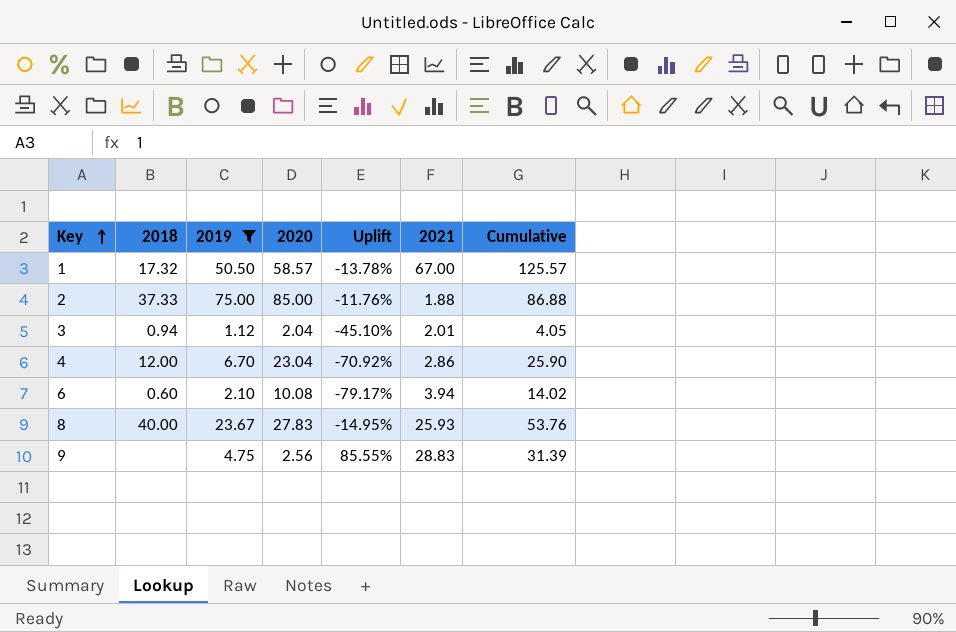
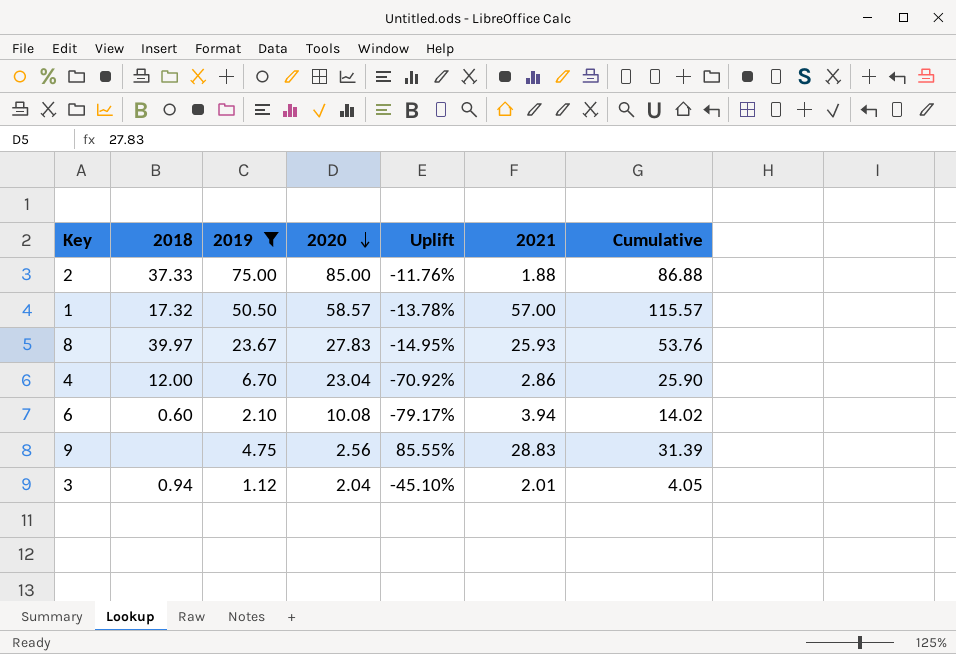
row order: Key ascending -> 2020 descending
1 | 2021: 67.00 -> 57.00
1 | Cumulative: 125.57 -> 115.57
8 | 2018: 40.00 -> 39.97

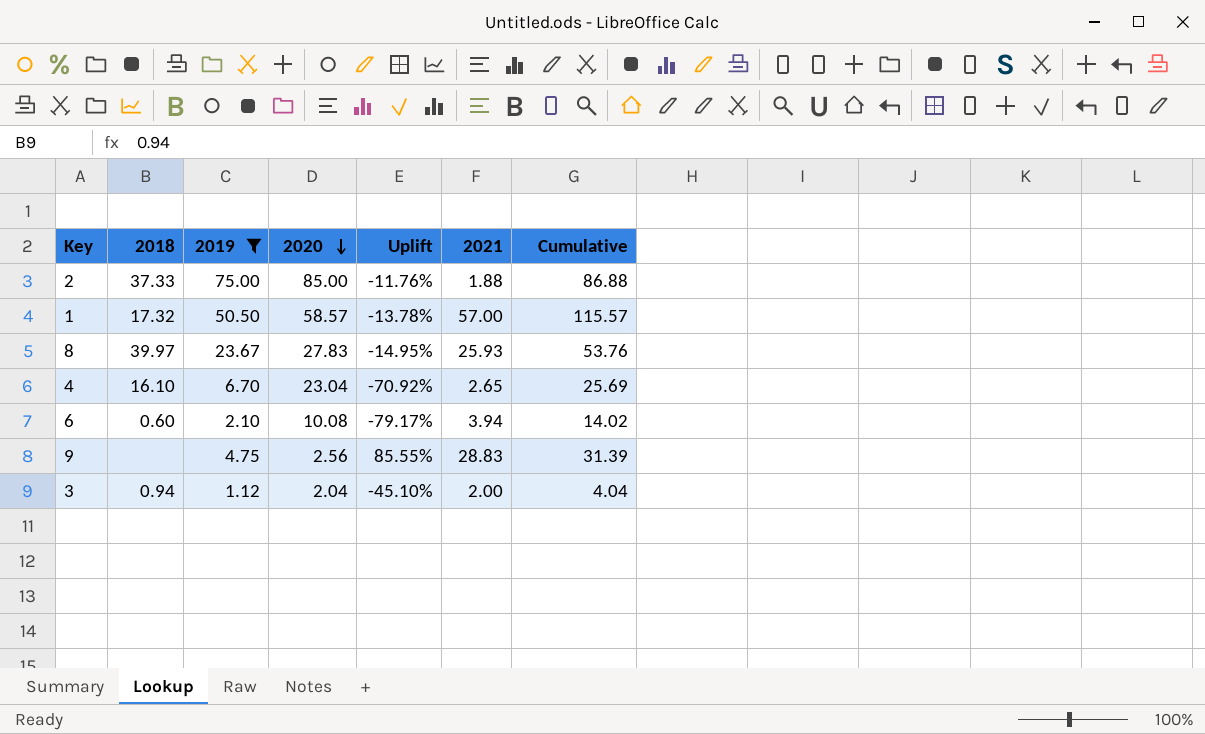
4 | 2018: 12.00 -> 16.10
4 | 2021: 2.86 -> 2.65
4 | Cumulative: 25.90 -> 25.69
3 | 2021: 2.01 -> 2.00
3 | Cumulative: 4.05 -> 4.04

